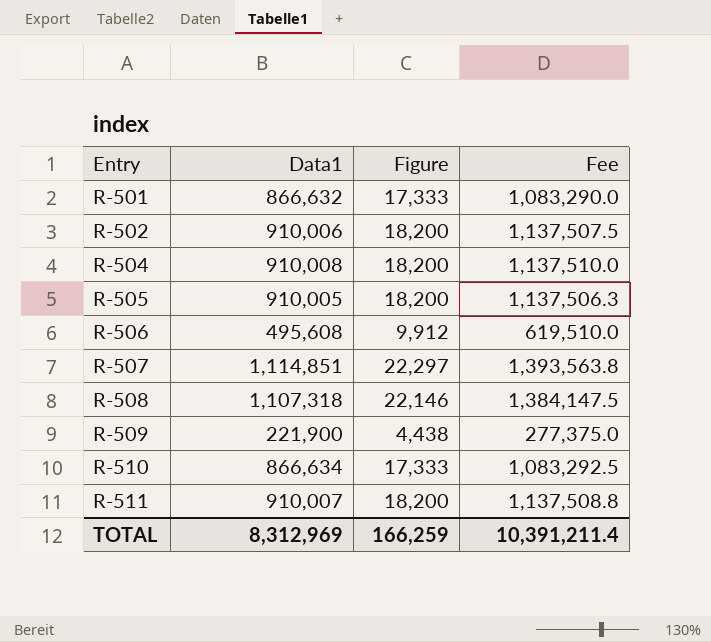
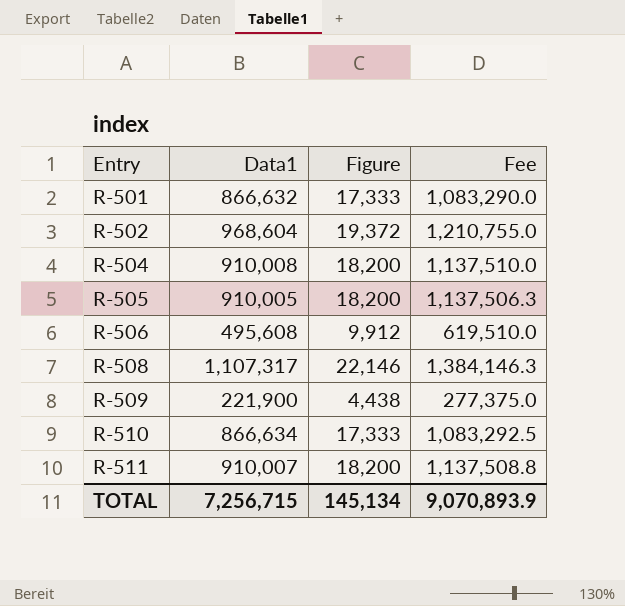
row R-507: 1,114,851 | 22,297 | 1,393,563.8 -> none
R-502 | Data1: 910,006 -> 968,604
R-502 | Figure: 18,200 -> 19,372
R-502 | Fee: 1,137,507.5 -> 1,210,755.0
R-508 | Data1: 1,107,318 -> 1,107,317
R-508 | Fee: 1,384,147.5 -> 1,384,146.3
TOTAL | Data1: 8,312,969 -> 7,256,715
TOTAL | Figure: 166,259 -> 145,134
TOTAL | Fee: 10,391,211.4 -> 9,070,893.9

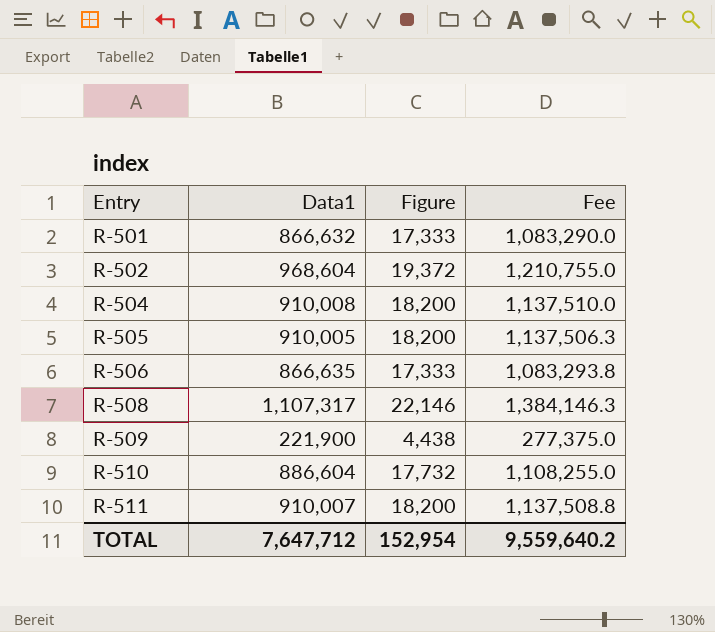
R-506 | Data1: 495,608 -> 866,635
R-506 | Figure: 9,912 -> 17,333
R-506 | Fee: 619,510.0 -> 1,083,293.8
R-510 | Data1: 866,634 -> 886,604
R-510 | Figure: 17,333 -> 17,732
R-510 | Fee: 1,083,292.5 -> 1,108,255.0
TOTAL | Data1: 7,256,715 -> 7,647,712
TOTAL | Figure: 145,134 -> 152,954
TOTAL | Fee: 9,070,893.9 -> 9,559,640.2

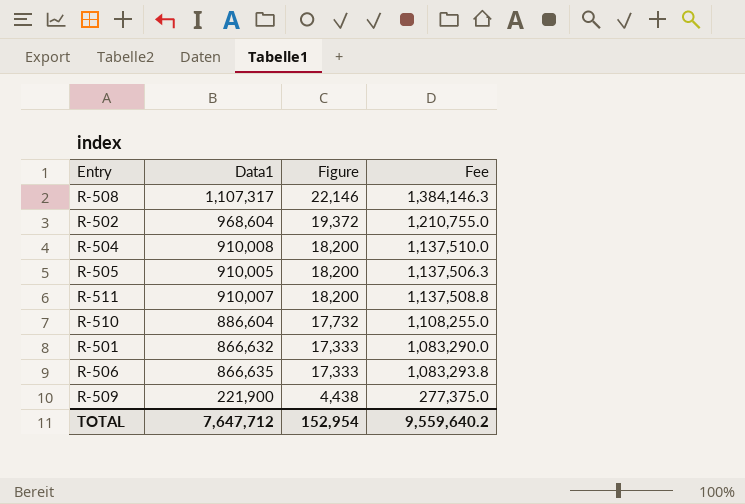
row order: Entry ascending -> Figure descending

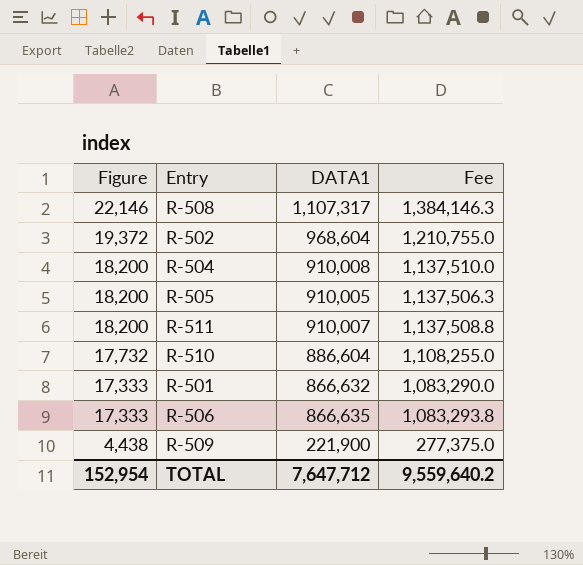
column Figure | position: 3 -> 1
column name: Data1 -> DATA1

